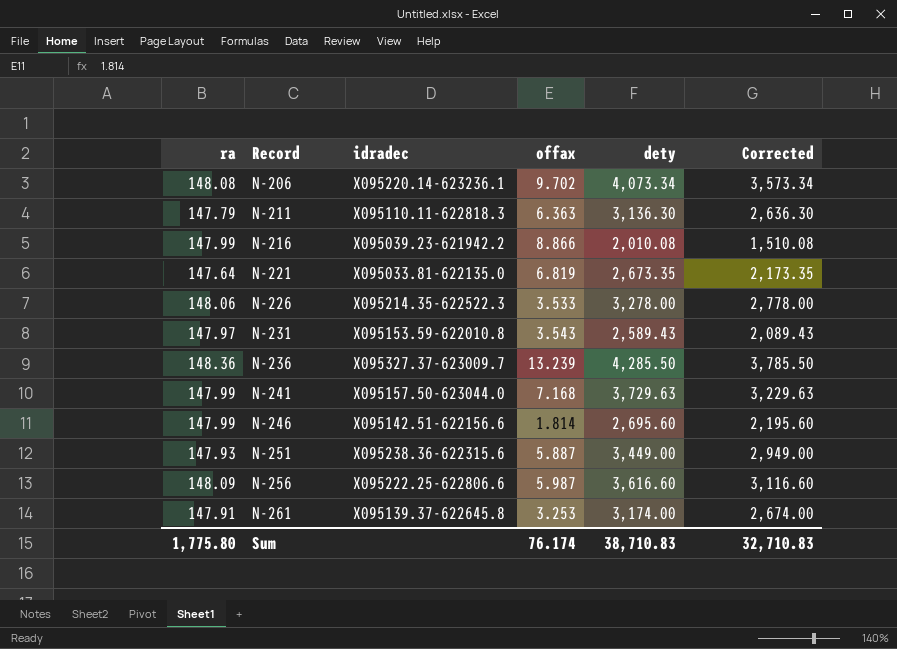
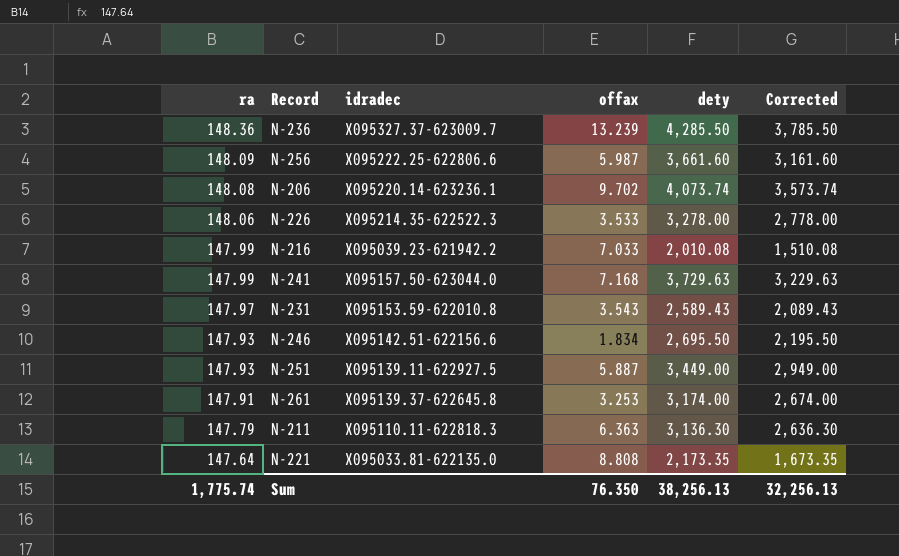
row order: Record ascending -> ra descending
N-256 | dety: 3,616.60 -> 3,661.60
N-256 | Corrected: 3,116.60 -> 3,161.60
N-206 | dety: 4,073.34 -> 4,073.74
N-206 | Corrected: 3,573.34 -> 3,573.74
N-216 | offax: 8.866 -> 7.033
N-246 | ra: 147.99 -> 147.93
N-246 | offax: 1.814 -> 1.834
N-246 | dety: 2,695.60 -> 2,695.50
N-246 | Corrected: 2,195.60 -> 2,195.50
N-251 | idradec: X095238.36-622315.6 -> X095139.11-622927.5
N-221 | offax: 6.819 -> 8.808
N-221 | dety: 2,673.35 -> 2,173.35
N-221 | Corrected: 2,173.35 -> 1,673.35
Sum | ra: 1,775.80 -> 1,775.74
Sum | offax: 76.174 -> 76.350
Sum | dety: 38,710.83 -> 38,256.13
Sum | Corrected: 32,710.83 -> 32,256.13

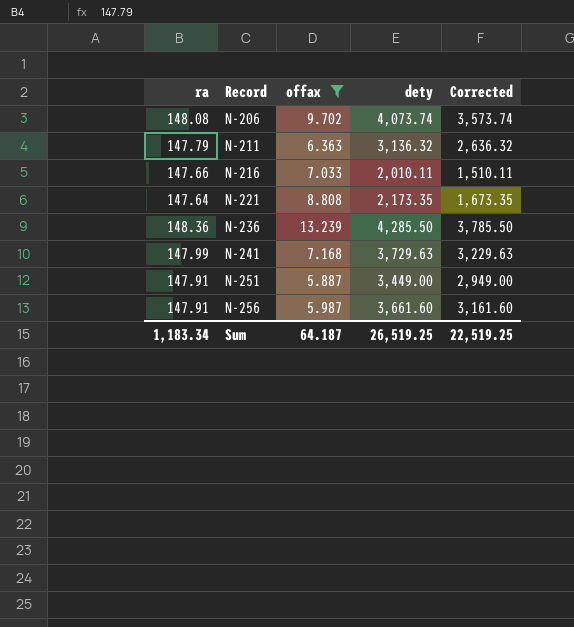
filter: none -> offax >= 5.887
row order: ra descending -> Record ascending
column idradec | position: 3 -> none
N-211 | dety: 3,136.30 -> 3,136.32
N-211 | Corrected: 2,636.30 -> 2,636.32
N-216 | ra: 147.99 -> 147.66
N-216 | dety: 2,010.08 -> 2,010.11
N-216 | Corrected: 1,510.08 -> 1,510.11
N-251 | ra: 147.93 -> 147.91
N-256 | ra: 148.09 -> 147.91
Sum | ra: 1,775.74 -> 1,183.34
Sum | offax: 76.350 -> 64.187
Sum | dety: 38,256.13 -> 26,519.25
Sum | Corrected: 32,256.13 -> 22,519.25

